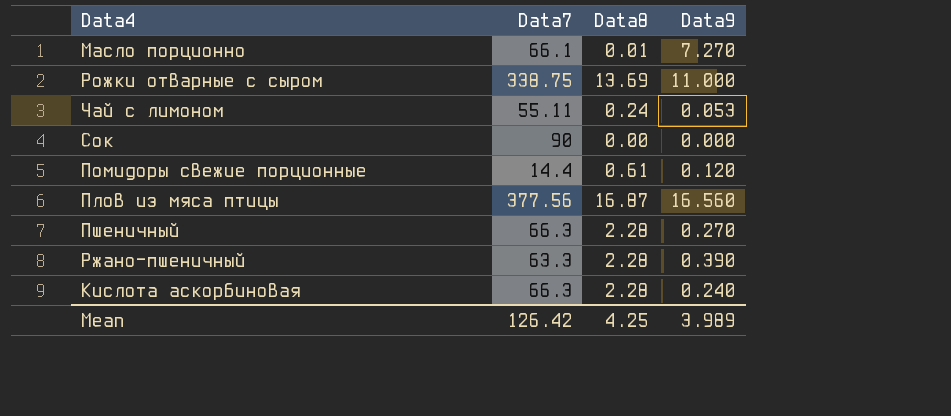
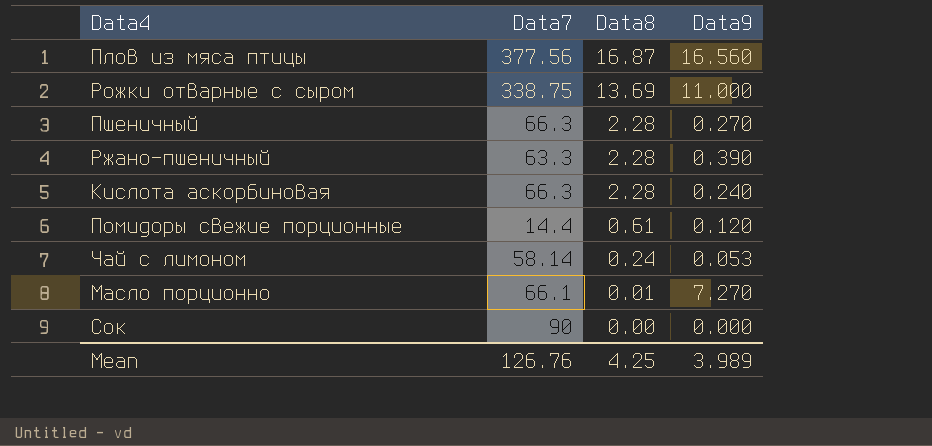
row order: none -> Data8 descending
Чай с лимоном | Data7: 55.11 -> 58.14
Mean | Data7: 126.42 -> 126.76

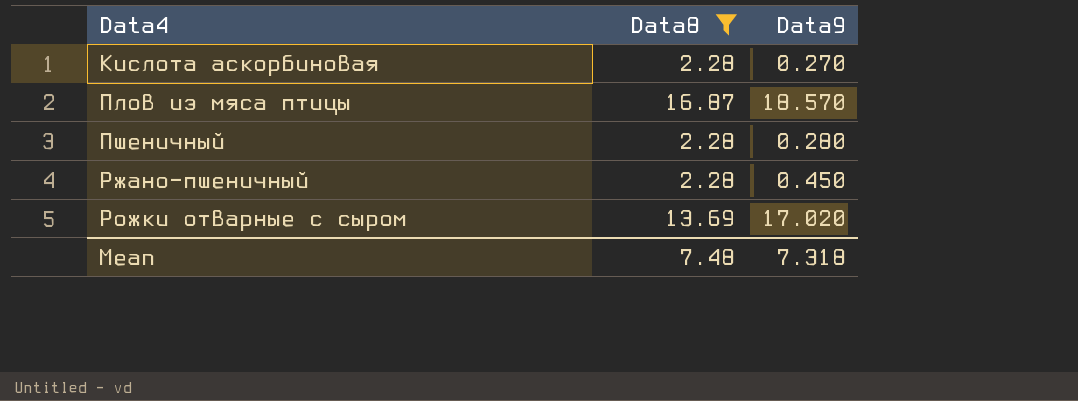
filter: none -> Data8 >= 2.28
row order: Data8 descending -> Data4 ascending
column Data7 | position: 2 -> none
Кислота аскорбиновая | Data9: 0.240 -> 0.270
Плов из мяса птицы | Data9: 16.560 -> 18.570
Пшеничный | Data9: 0.270 -> 0.280
Ржано-пшеничный | Data9: 0.390 -> 0.450
Рожки отварные с сыром | Data9: 11.000 -> 17.020
Mean | Data8: 4.25 -> 7.48
Mean | Data9: 3.989 -> 7.318

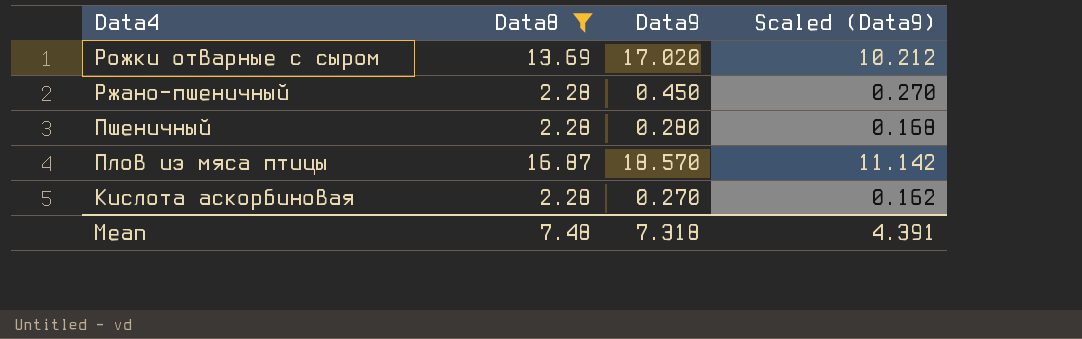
row order: Data4 ascending -> Data4 descending
column Scaled (Data9) | formula: none -> [Data9] * 0.6

